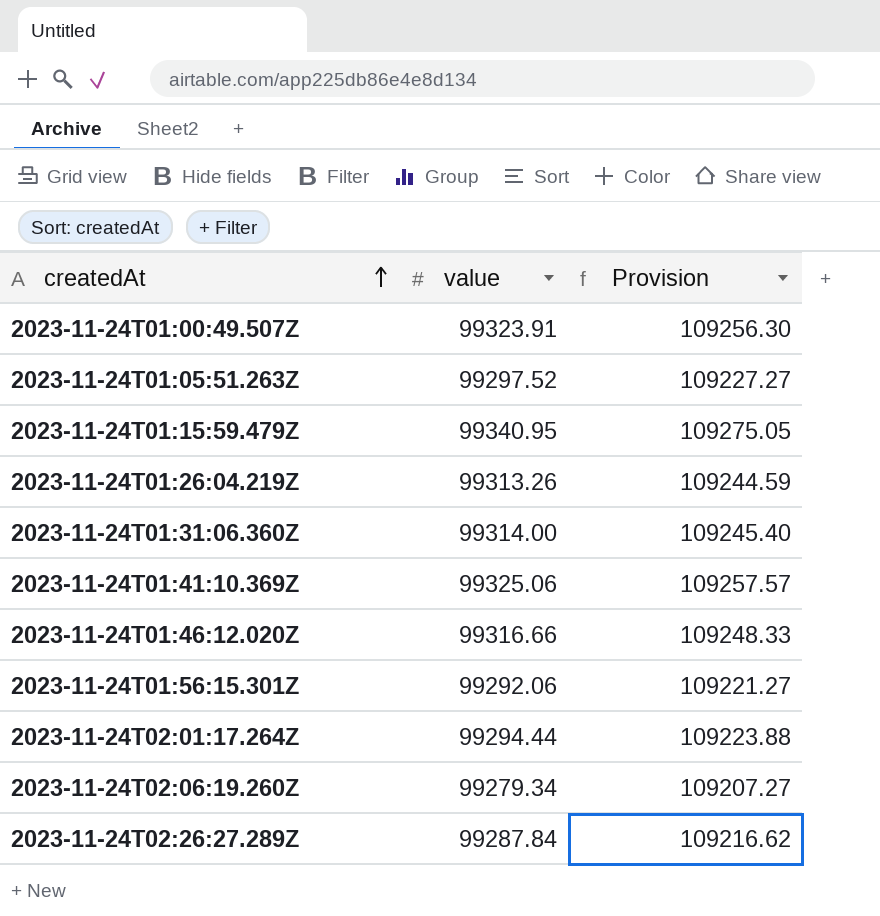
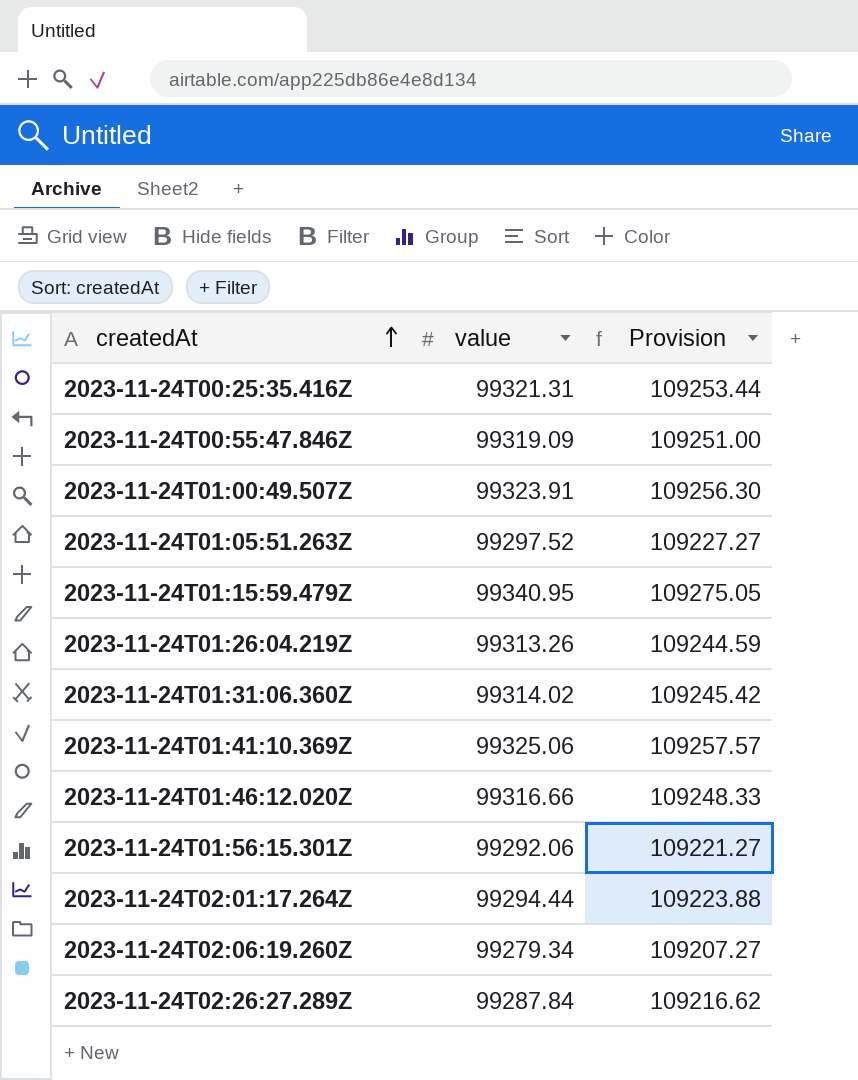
row 2023-11-24T00:25:35.416Z: none -> 99321.31 | 109253.44
row 2023-11-24T00:55:47.846Z: none -> 99319.09 | 109251.00
2023-11-24T01:31:06.360Z | value: 99314.00 -> 99314.02
2023-11-24T01:31:06.360Z | Provision: 109245.40 -> 109245.42

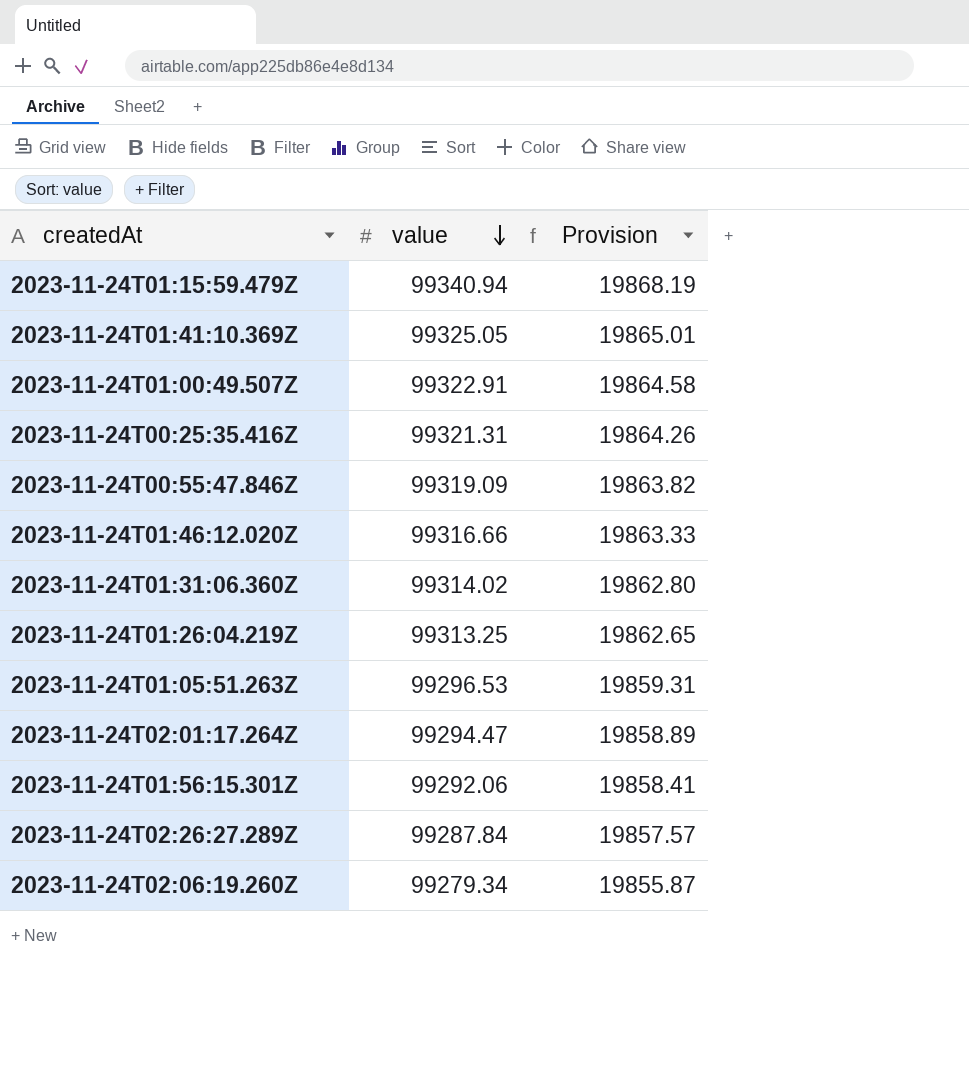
row order: createdAt ascending -> value descending
column Provision | formula: [value] * 1.1 -> [value] * 0.2
2023-11-24T01:15:59.479Z | value: 99340.95 -> 99340.94
2023-11-24T01:41:10.369Z | value: 99325.06 -> 99325.05
2023-11-24T01:00:49.507Z | value: 99323.91 -> 99322.91
2023-11-24T01:26:04.219Z | value: 99313.26 -> 99313.25
2023-11-24T01:05:51.263Z | value: 99297.52 -> 99296.53
2023-11-24T02:01:17.264Z | value: 99294.44 -> 99294.47

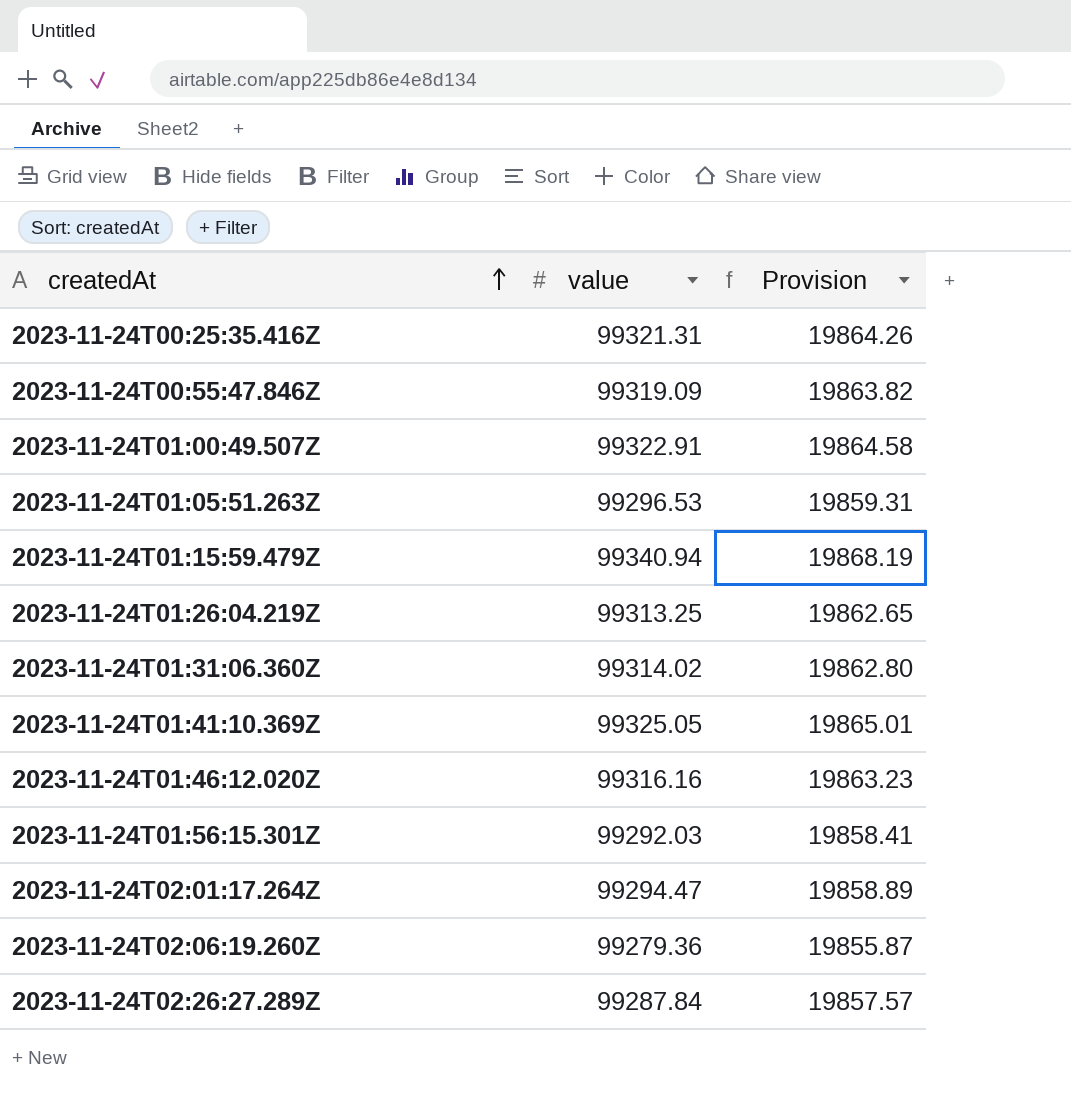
row order: value descending -> createdAt ascending
2023-11-24T01:46:12.020Z | value: 99316.66 -> 99316.16
2023-11-24T01:46:12.020Z | Provision: 19863.33 -> 19863.23
2023-11-24T01:56:15.301Z | value: 99292.06 -> 99292.03
2023-11-24T02:06:19.260Z | value: 99279.34 -> 99279.36

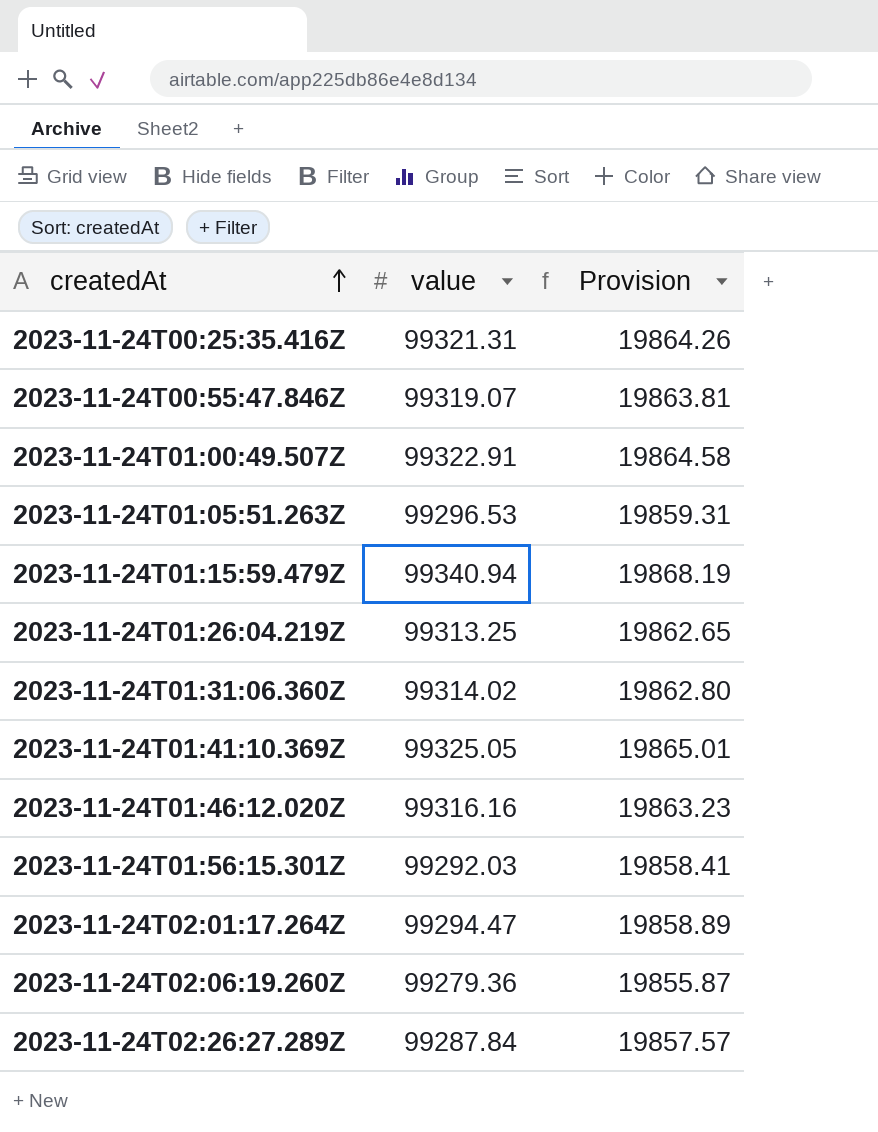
2023-11-24T00:55:47.846Z | value: 99319.09 -> 99319.07
2023-11-24T00:55:47.846Z | Provision: 19863.82 -> 19863.81

